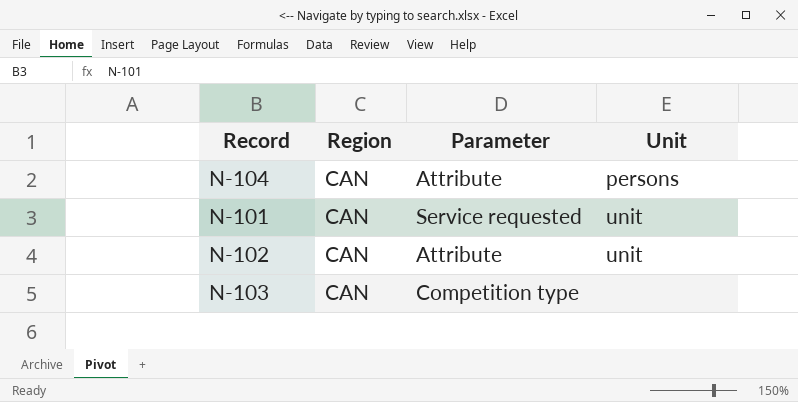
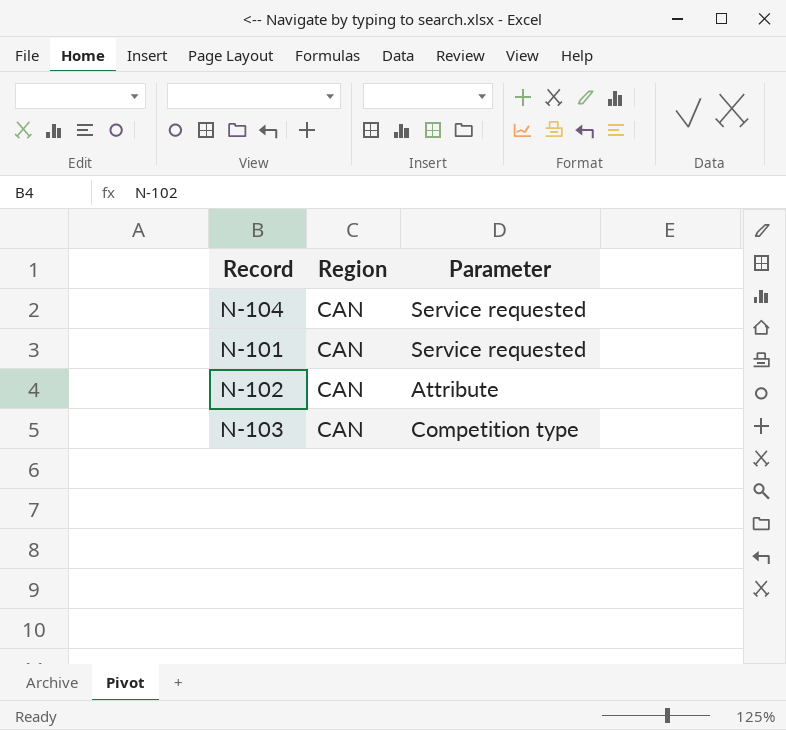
column Unit | position: 4 -> none
N-104 | Parameter: Attribute -> Service requested

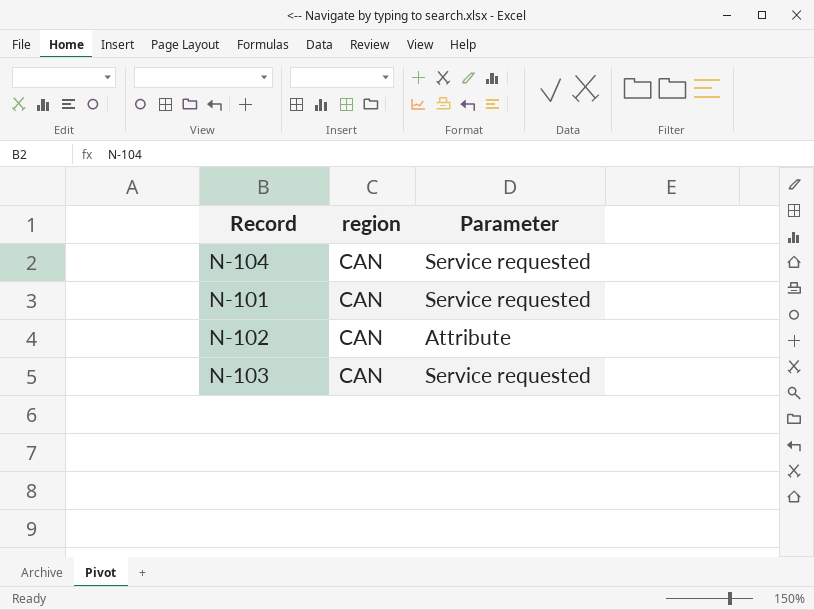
column name: Region -> region
N-103 | Parameter: Competition type -> Service requested

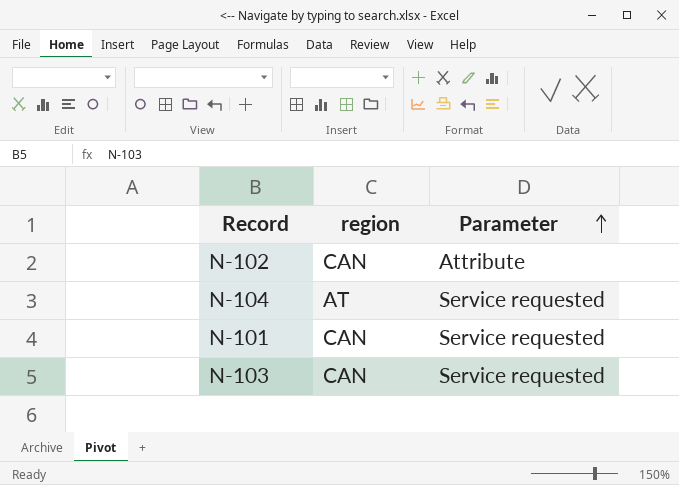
row order: none -> Parameter ascending
N-104 | region: CAN -> AT

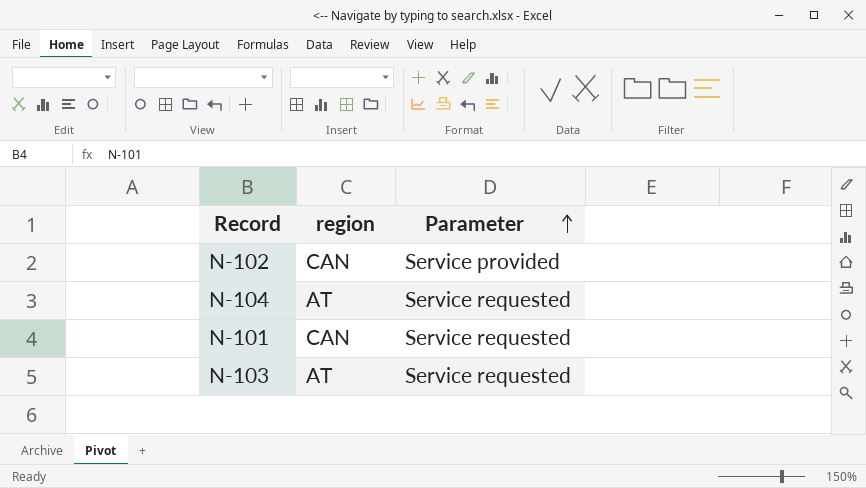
N-102 | Parameter: Attribute -> Service provided
N-103 | region: CAN -> AT

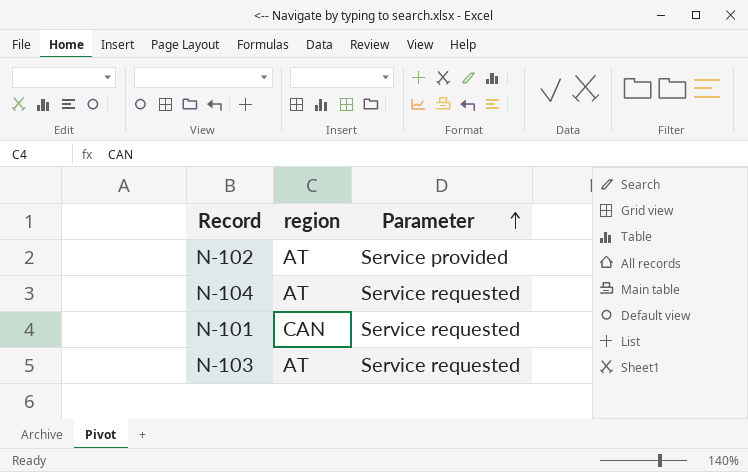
N-102 | region: CAN -> AT

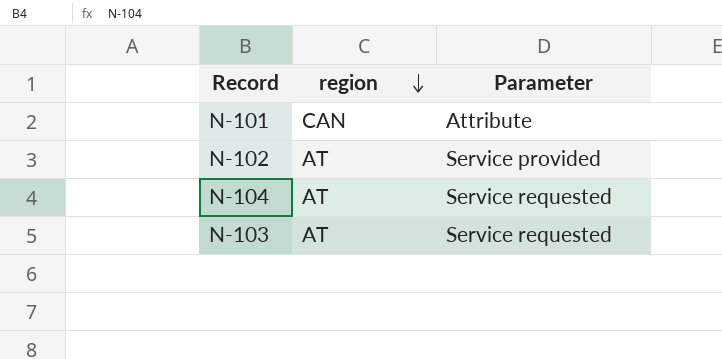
row order: Parameter ascending -> region descending
N-101 | Parameter: Service requested -> Attribute

